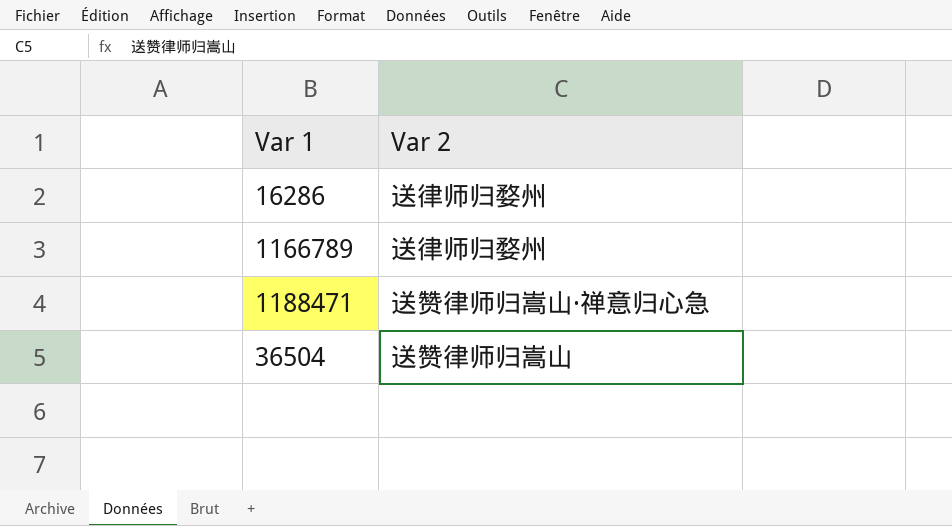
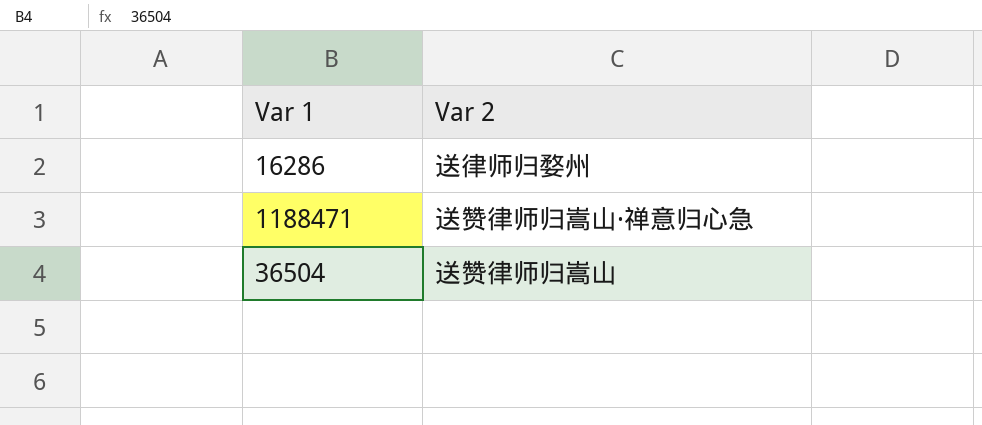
row 1166789: 送律师归婺州 -> none

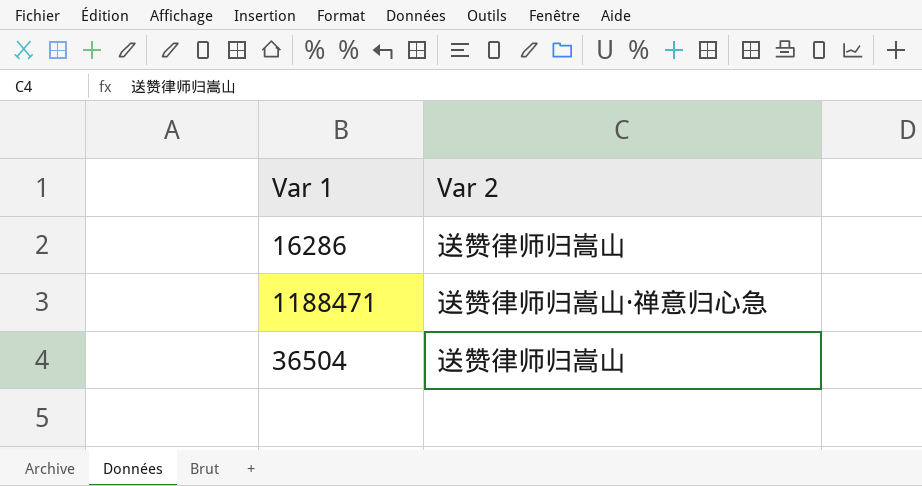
16286 | Var 2: 送律师归婺州 -> 送赞律师归嵩山

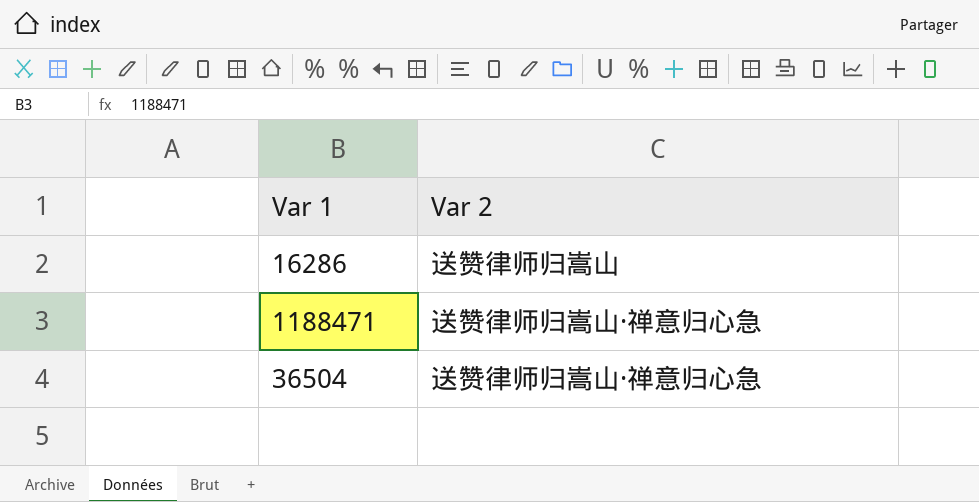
36504 | Var 2: 送赞律师归嵩山 -> 送赞律师归嵩山·禅意归心急

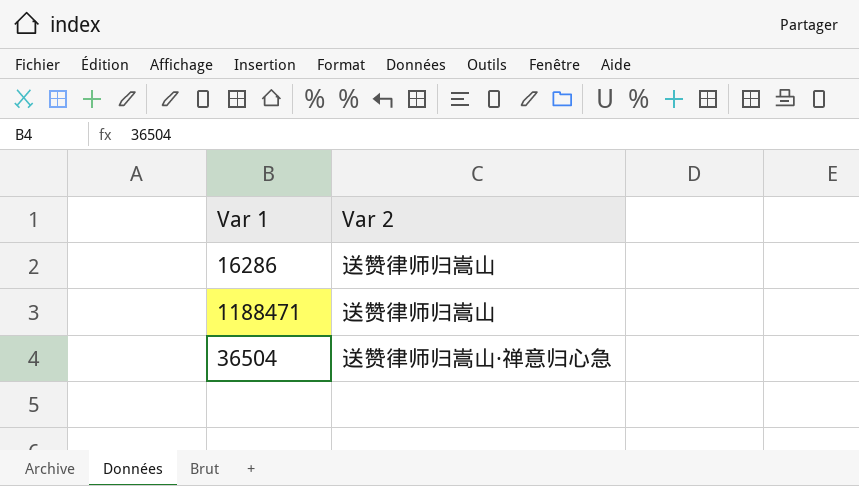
1188471 | Var 2: 送赞律师归嵩山·禅意归心急 -> 送赞律师归嵩山

